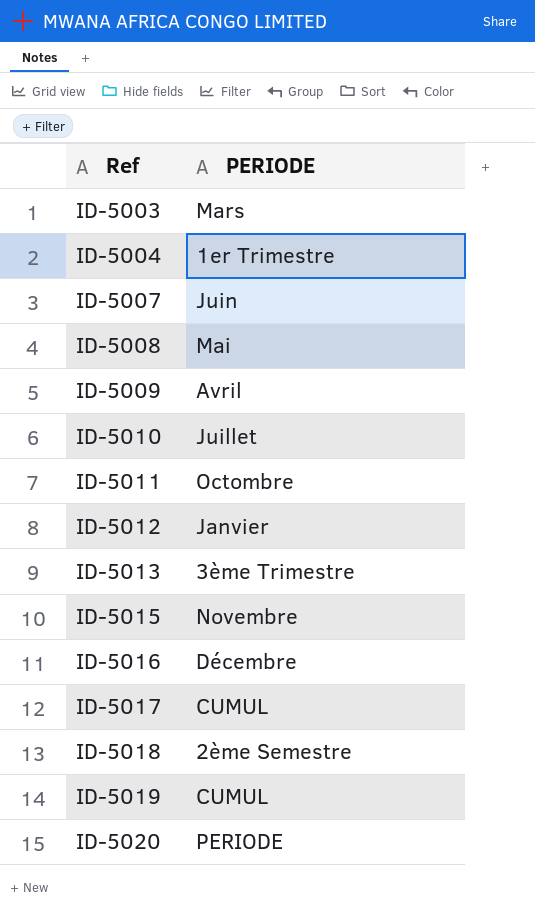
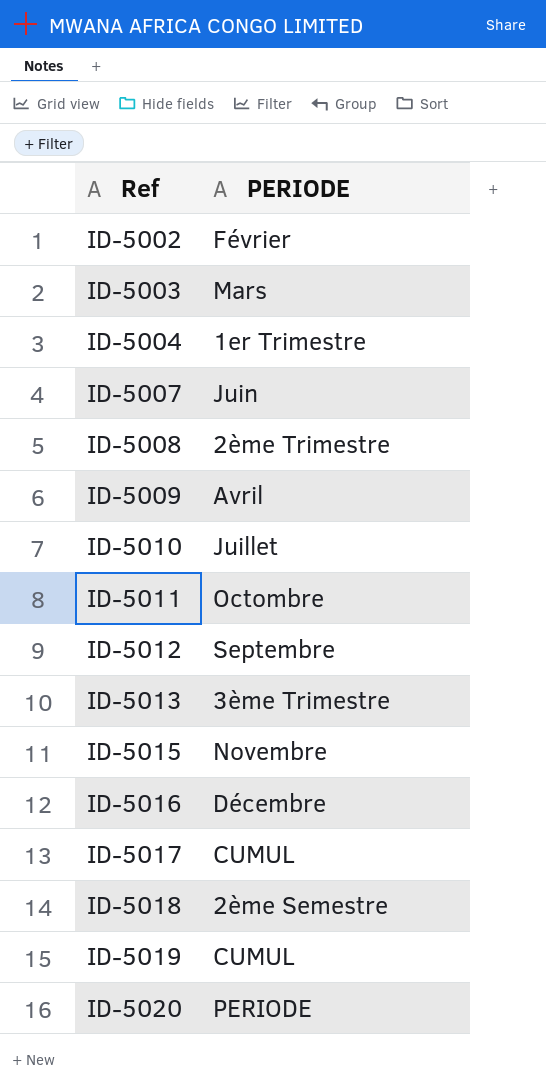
row ID-5002: none -> Février
ID-5008 | PERIODE: Mai -> 2ème Trimestre
ID-5012 | PERIODE: Janvier -> Septembre

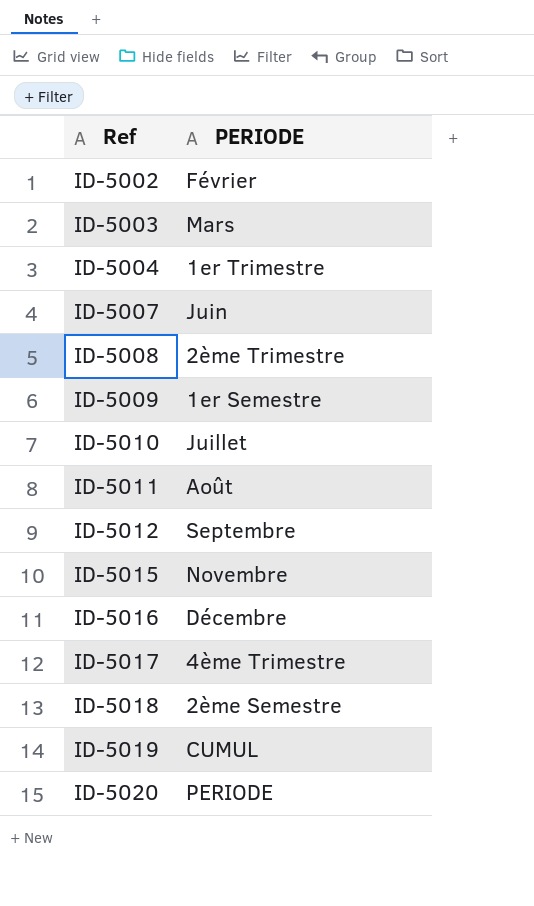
row ID-5013: 3ème Trimestre -> none
ID-5009 | PERIODE: Avril -> 1er Semestre
ID-5011 | PERIODE: Octombre -> Août
ID-5017 | PERIODE: CUMUL -> 4ème Trimestre

